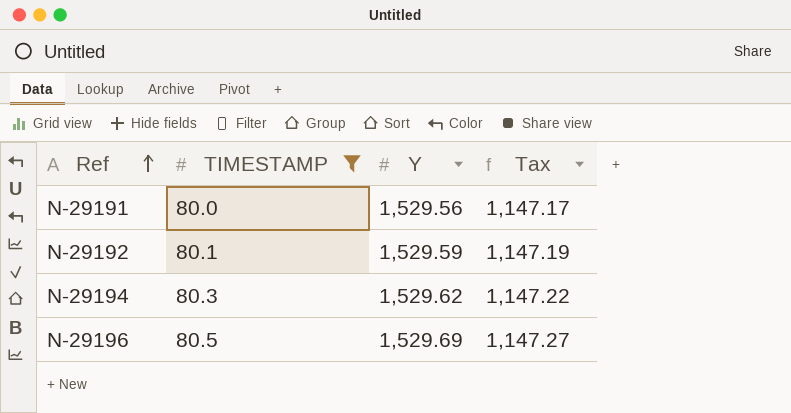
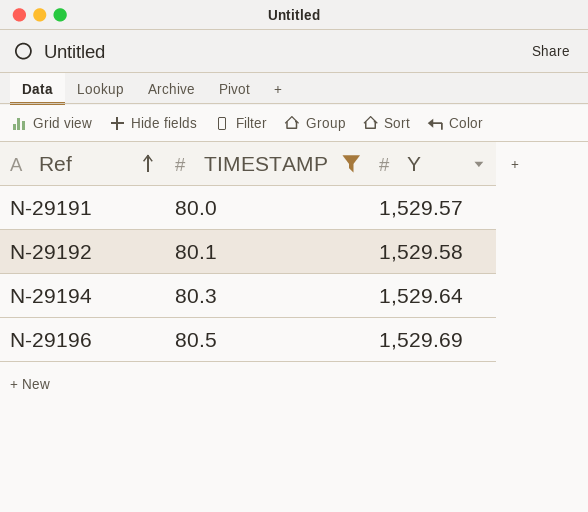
column Tax | formula: [Y] * 0.75 -> none
N-29191 | Y: 1,529.56 -> 1,529.57
N-29192 | Y: 1,529.59 -> 1,529.58
N-29194 | Y: 1,529.62 -> 1,529.64

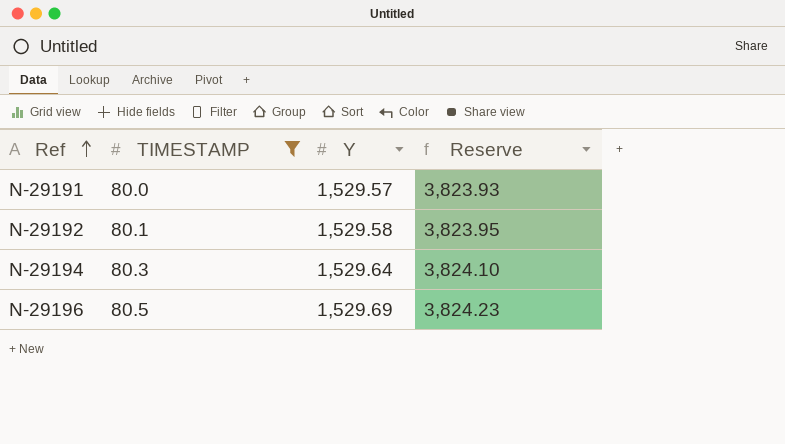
column Reserve | formula: none -> [Y] * 2.5

